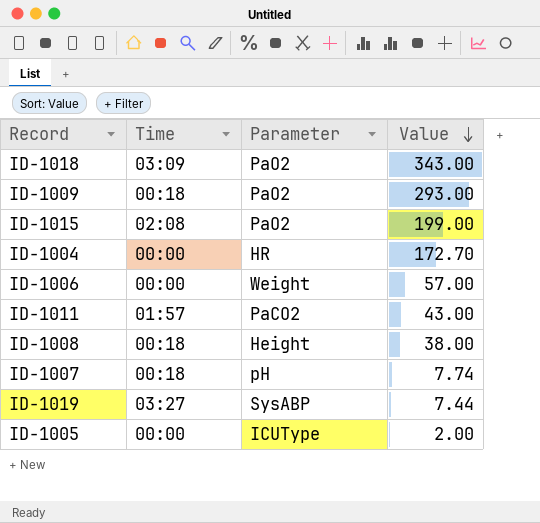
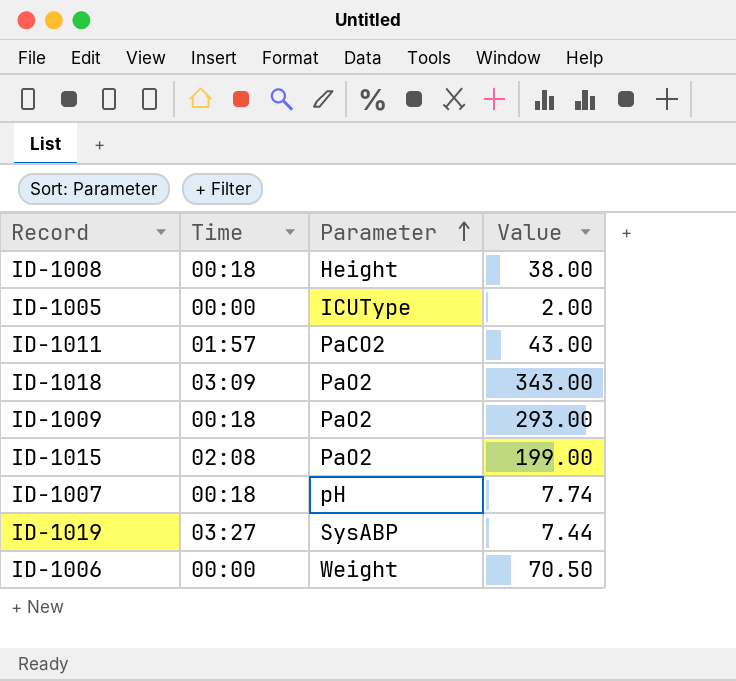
row order: Value descending -> Parameter ascending
row ID-1004: 00:00 | HR | 172.70 -> none
ID-1006 | Value: 57.00 -> 70.50

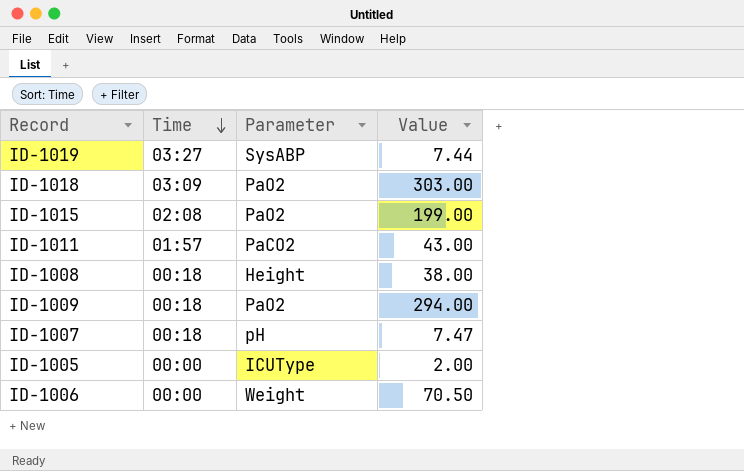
row order: Parameter ascending -> Time descending
ID-1018 | Value: 343.00 -> 303.00
ID-1009 | Value: 293.00 -> 294.00
ID-1007 | Value: 7.74 -> 7.47

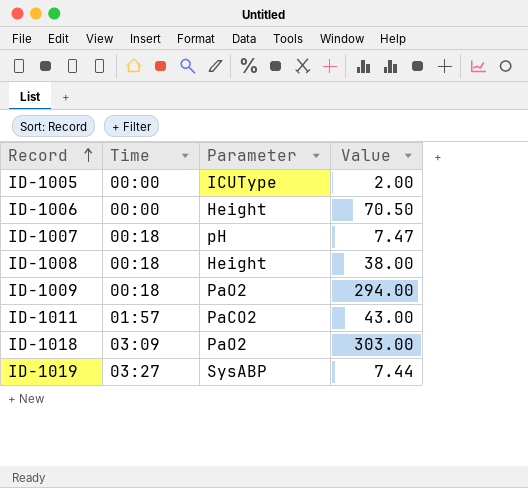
row order: Time descending -> Record ascending
row ID-1015: 02:08 | PaO2 | 199.00 -> none
ID-1006 | Parameter: Weight -> Height

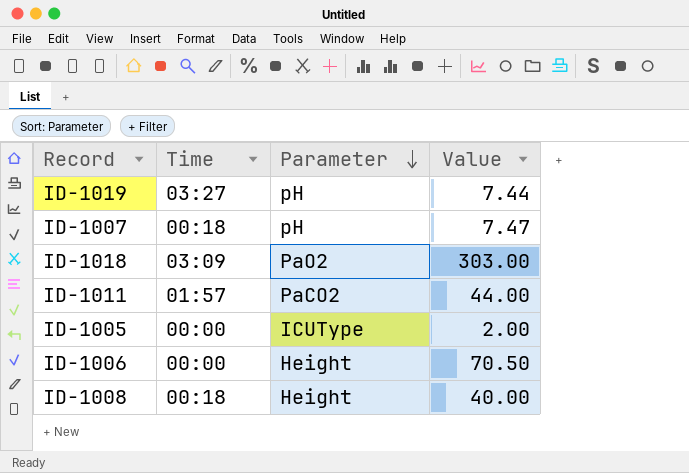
row order: Record ascending -> Parameter descending
row ID-1009: 00:18 | PaO2 | 294.00 -> none
ID-1019 | Parameter: SysABP -> pH
ID-1011 | Value: 43.00 -> 44.00
ID-1008 | Value: 38.00 -> 40.00

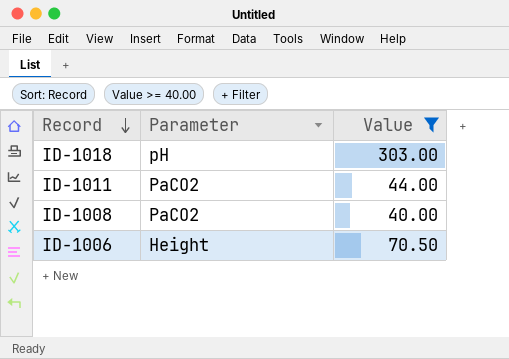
filter: none -> Value >= 40.00
row order: Parameter descending -> Record descending
column Time | position: 2 -> none
ID-1018 | Parameter: PaO2 -> pH
ID-1008 | Parameter: Height -> PaCO2

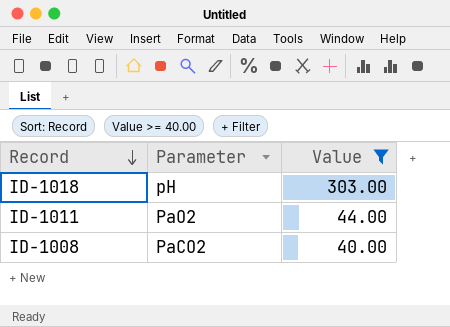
row ID-1006: Height | 70.50 -> none
ID-1011 | Parameter: PaCO2 -> PaO2

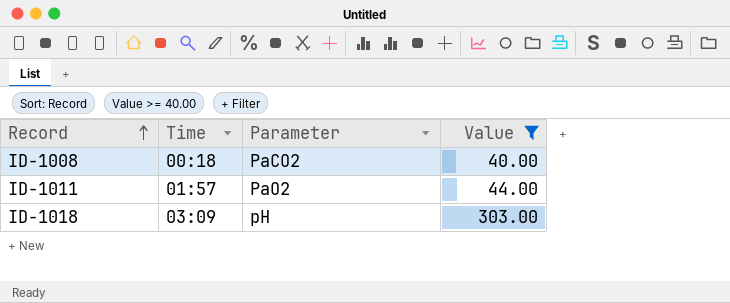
row order: Record descending -> Record ascending
column Time | position: none -> 2

